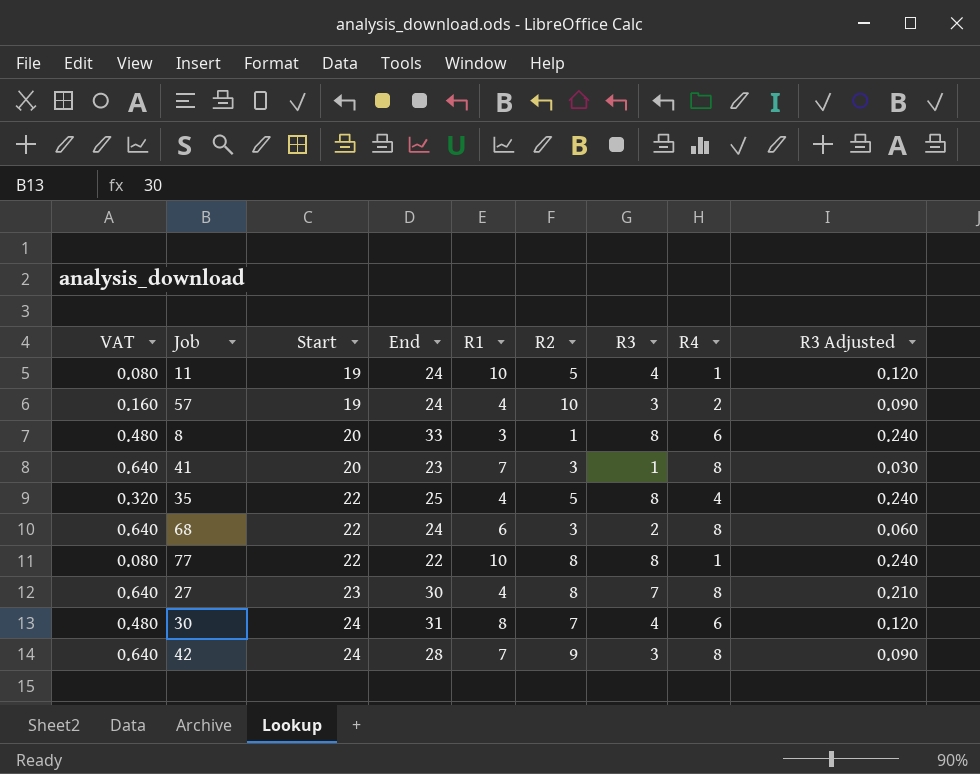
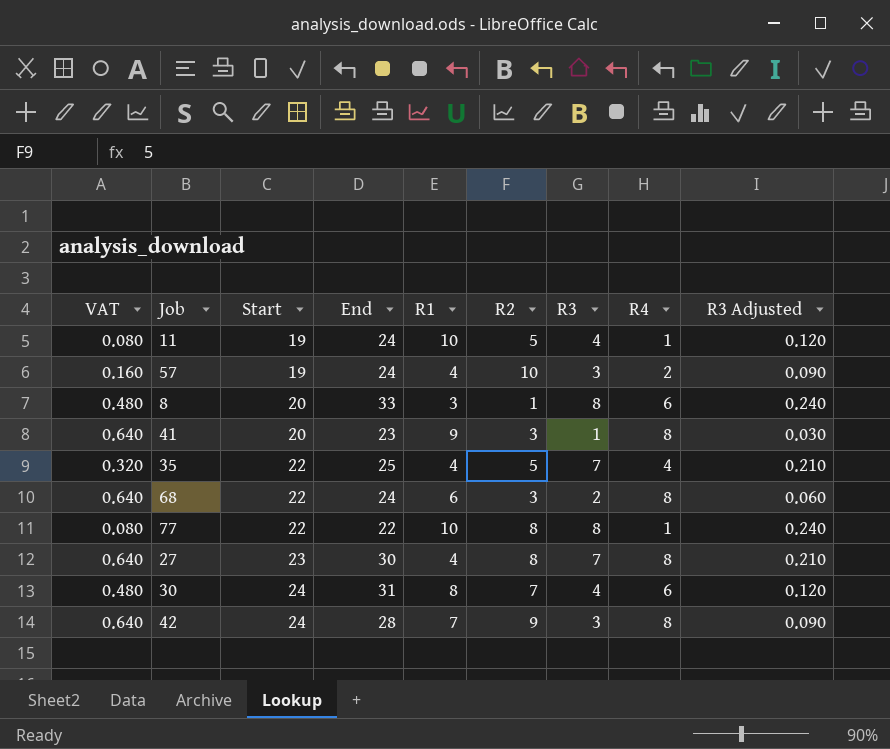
41 | R1: 7 -> 9
35 | R3: 8 -> 7
35 | R3 Adjusted: 0.240 -> 0.210

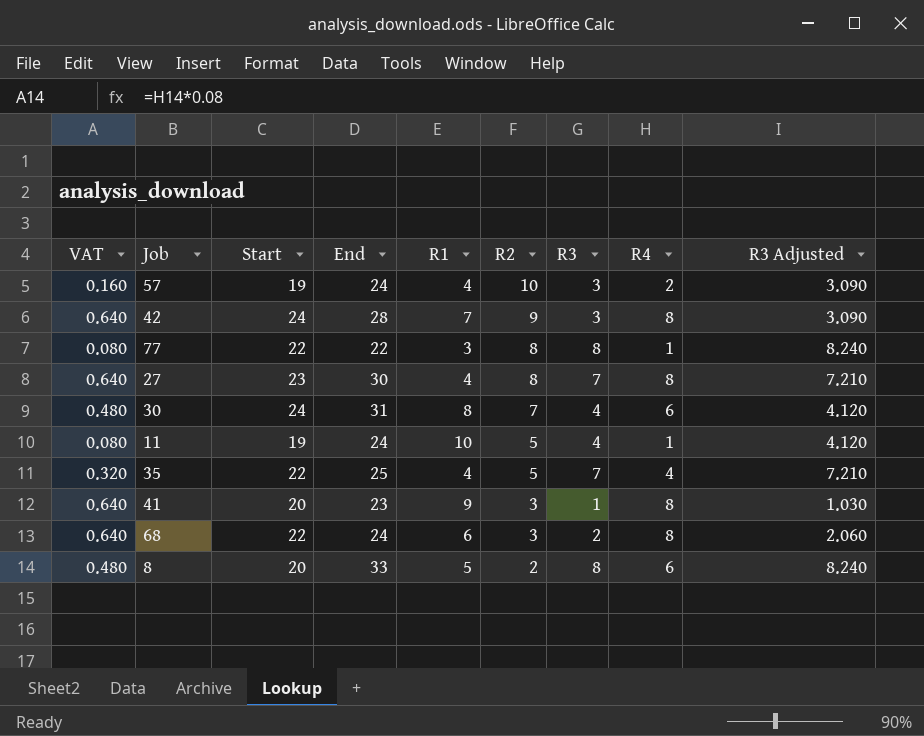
row order: Start ascending -> R2 descending
column R3 Adjusted | formula: [R3] * 0.03 -> [R3] * 1.03
77 | R1: 10 -> 3
8 | R1: 3 -> 5
8 | R2: 1 -> 2

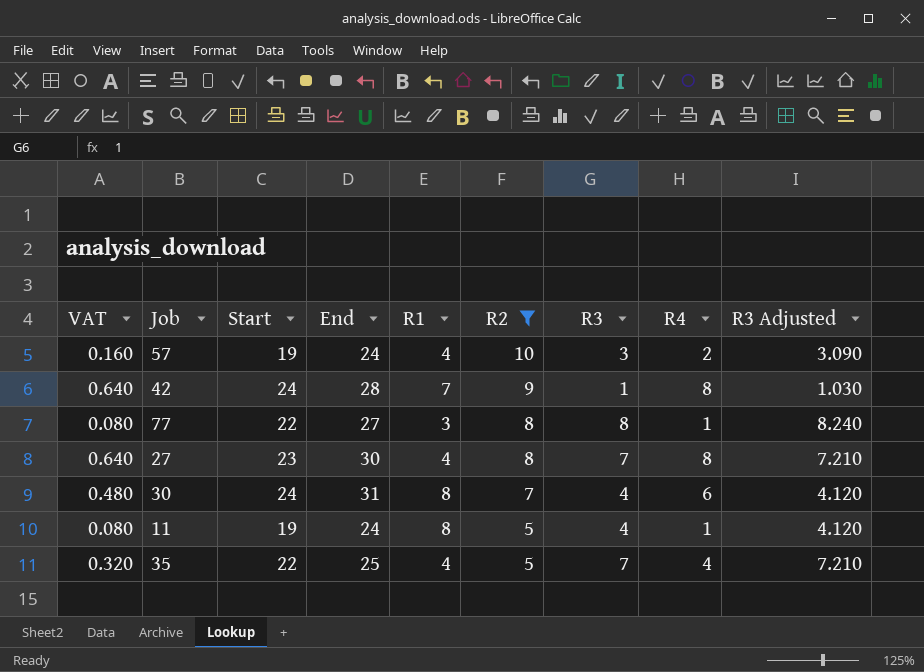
filter: none -> R2 >= 5
42 | R3: 3 -> 1
42 | R3 Adjusted: 3.090 -> 1.030
77 | End: 22 -> 27
11 | R1: 10 -> 8

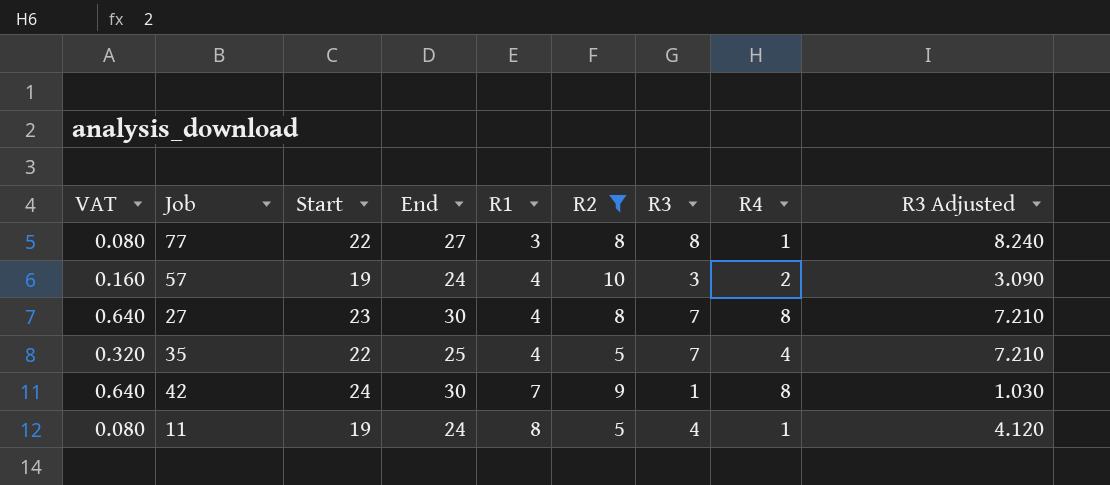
row order: R2 descending -> R1 ascending
row 30: 0.480 | 24 | 31 | 8 | 7 | 4 | 6 | 4.120 -> none
42 | End: 28 -> 30

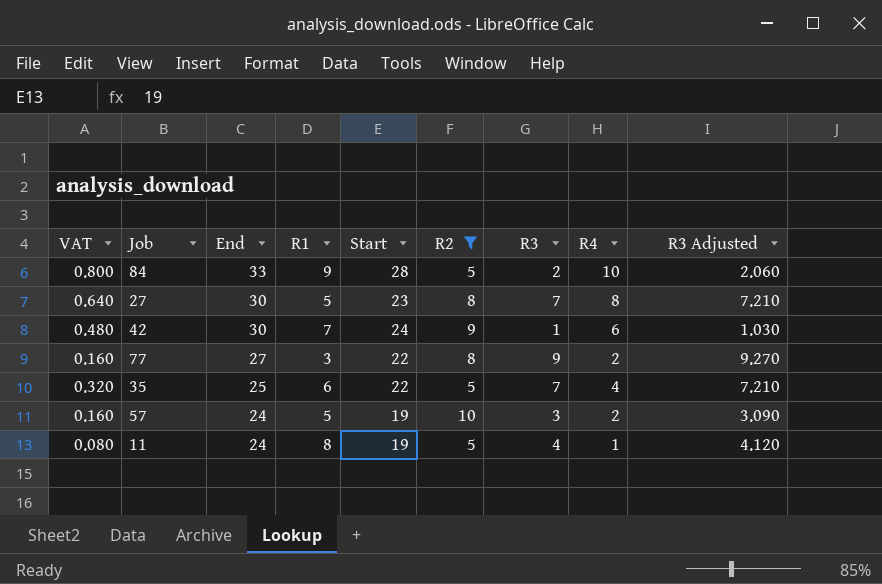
row order: R1 ascending -> End descending
column Start | position: 3 -> 5
row 84: none -> 0.800 | 33 | 9 | 28 | 5 | 2 | 10 | 2.060
27 | R1: 4 -> 5
42 | VAT: 0.640 -> 0.480
42 | R4: 8 -> 6
77 | VAT: 0.080 -> 0.160
77 | R3: 8 -> 9
77 | R4: 1 -> 2
77 | R3 Adjusted: 8.240 -> 9.270
35 | R1: 4 -> 6
57 | R1: 4 -> 5

